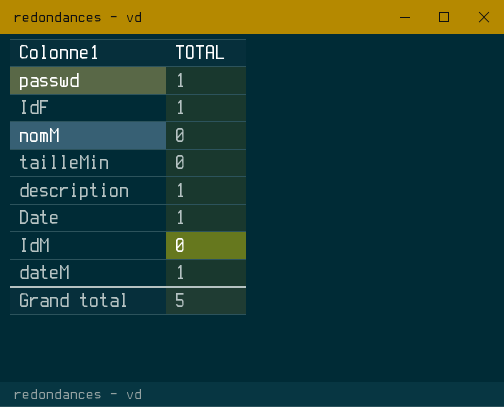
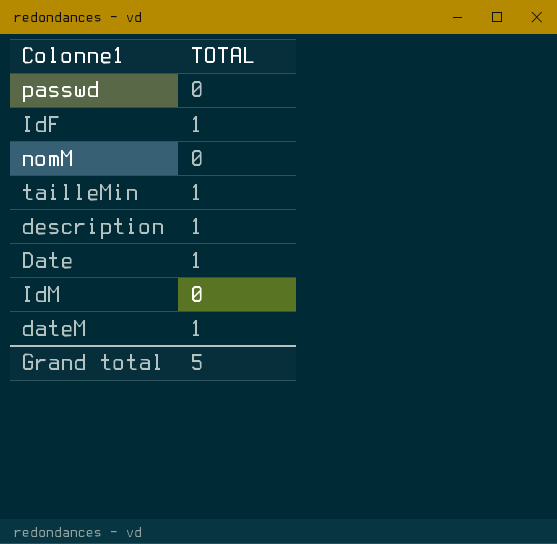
passwd | TOTAL: 1 -> 0
tailleMin | TOTAL: 0 -> 1

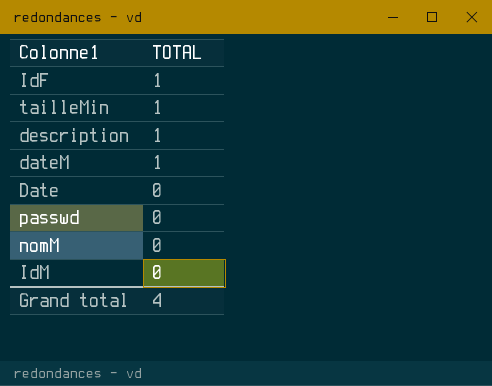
row order: none -> TOTAL descending
Date | TOTAL: 1 -> 0
Grand total | TOTAL: 5 -> 4

